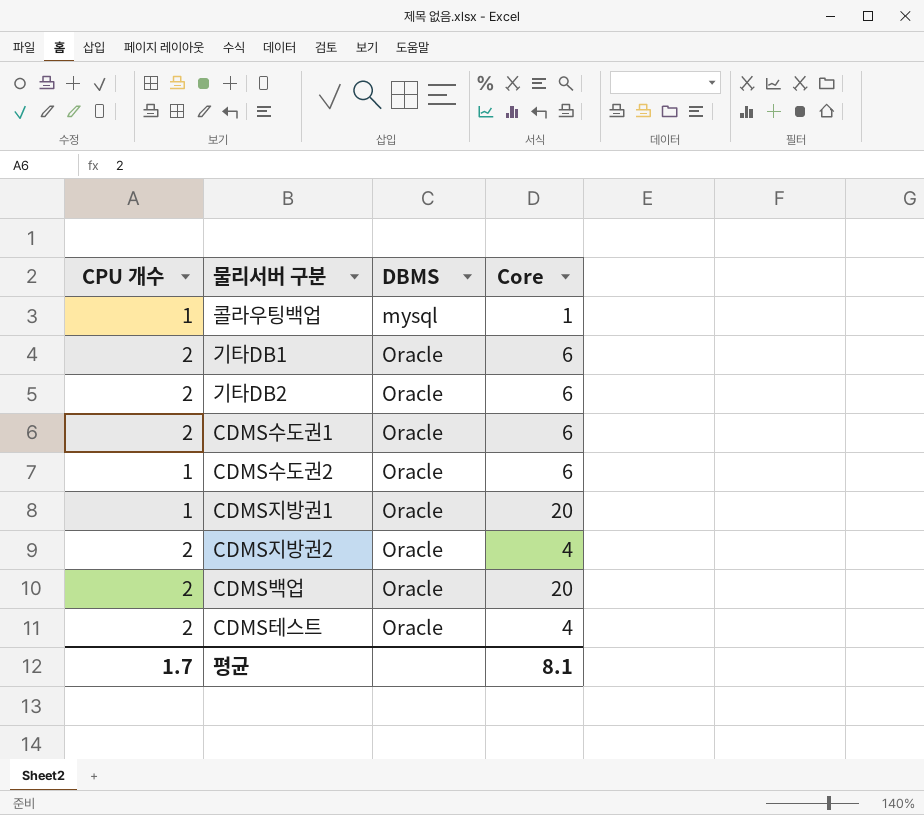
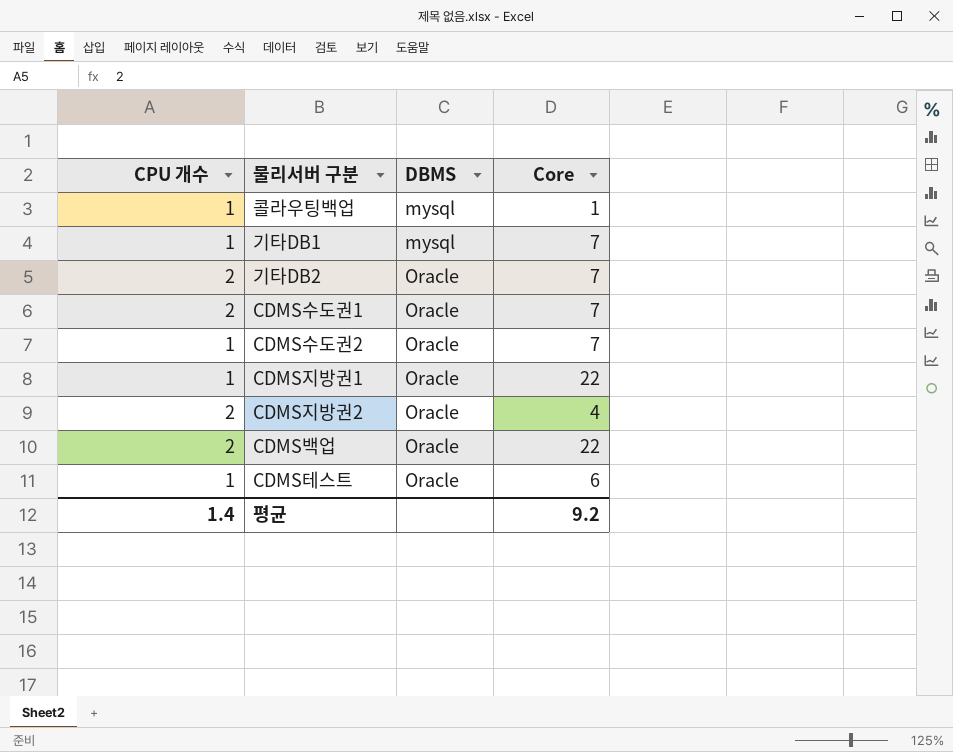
기타DB1 | CPU 개수: 2 -> 1
기타DB1 | DBMS: Oracle -> mysql
기타DB1 | Core: 6 -> 7
기타DB2 | Core: 6 -> 7
CDMS수도권1 | Core: 6 -> 7
CDMS수도권2 | Core: 6 -> 7
CDMS지방권1 | Core: 20 -> 22
CDMS백업 | Core: 20 -> 22
CDMS테스트 | CPU 개수: 2 -> 1
CDMS테스트 | Core: 4 -> 6
평균 | CPU 개수: 1.7 -> 1.4
평균 | Core: 8.1 -> 9.2

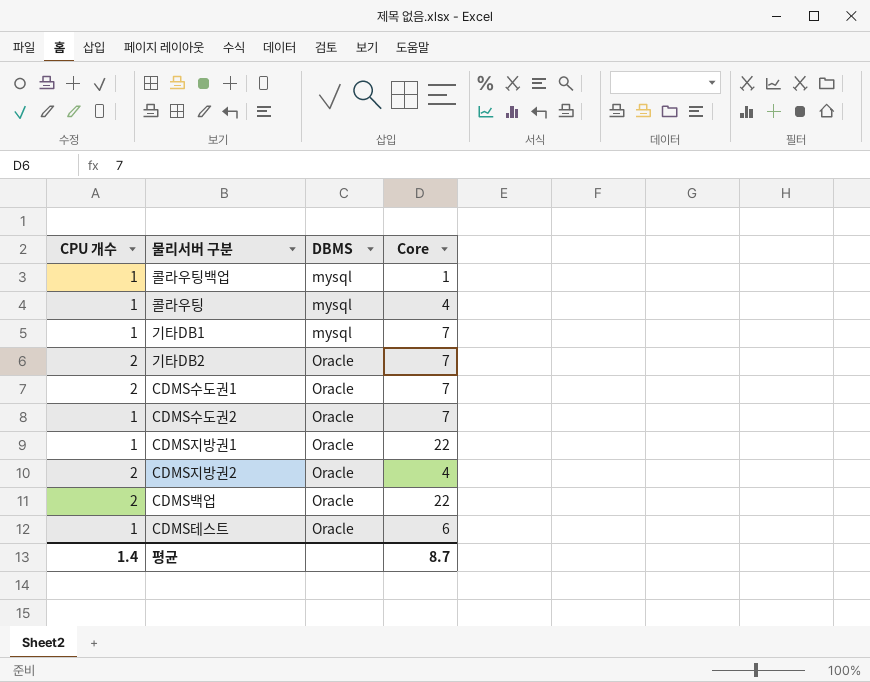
row 콜라우팅: none -> 1 | mysql | 4
평균 | Core: 9.2 -> 8.7

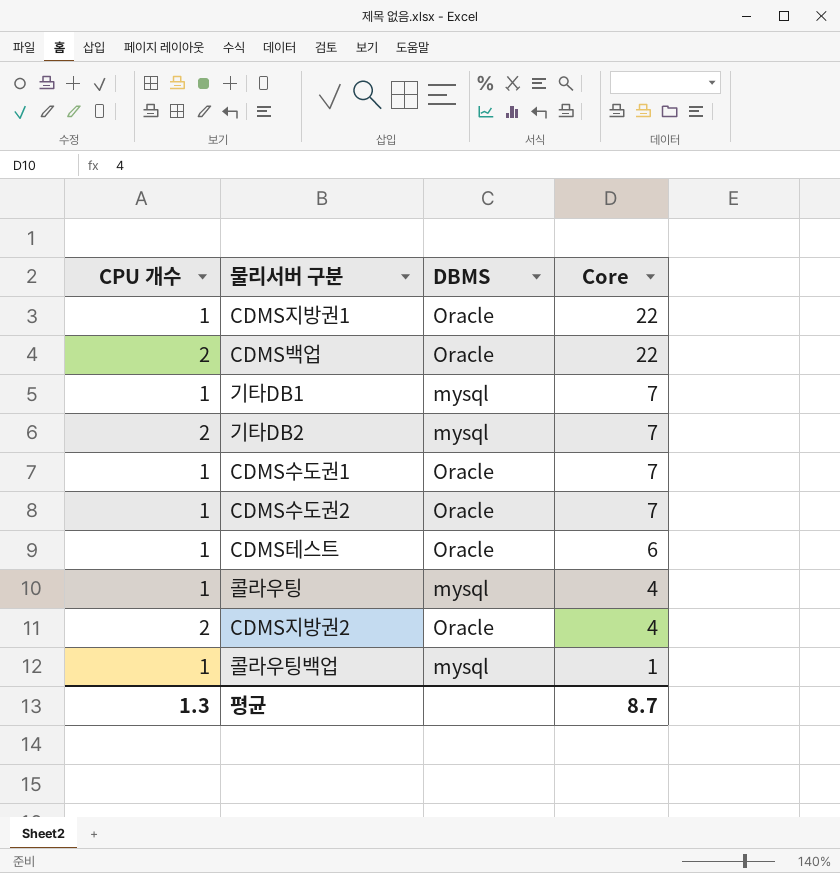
row order: DBMS ascending -> Core descending
기타DB2 | DBMS: Oracle -> mysql
CDMS수도권1 | CPU 개수: 2 -> 1
평균 | CPU 개수: 1.4 -> 1.3

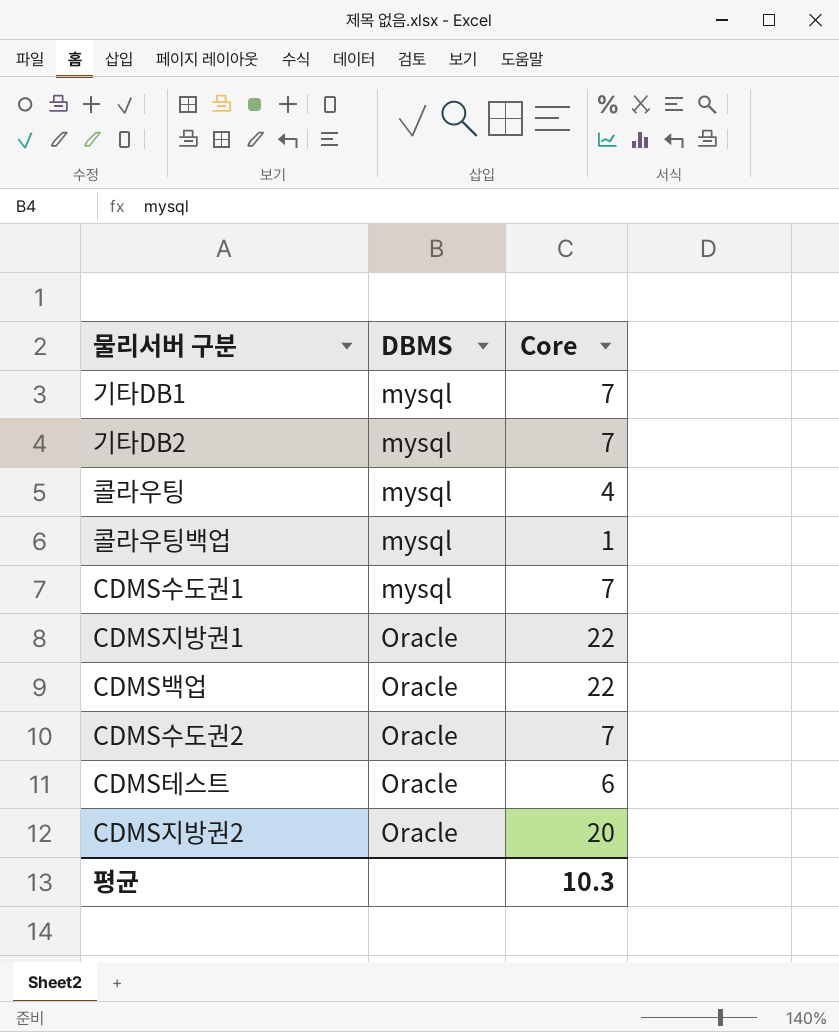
row order: Core descending -> DBMS ascending
column CPU 개수 | position: 1 -> none
CDMS수도권1 | DBMS: Oracle -> mysql
CDMS지방권2 | Core: 4 -> 20
평균 | Core: 8.7 -> 10.3

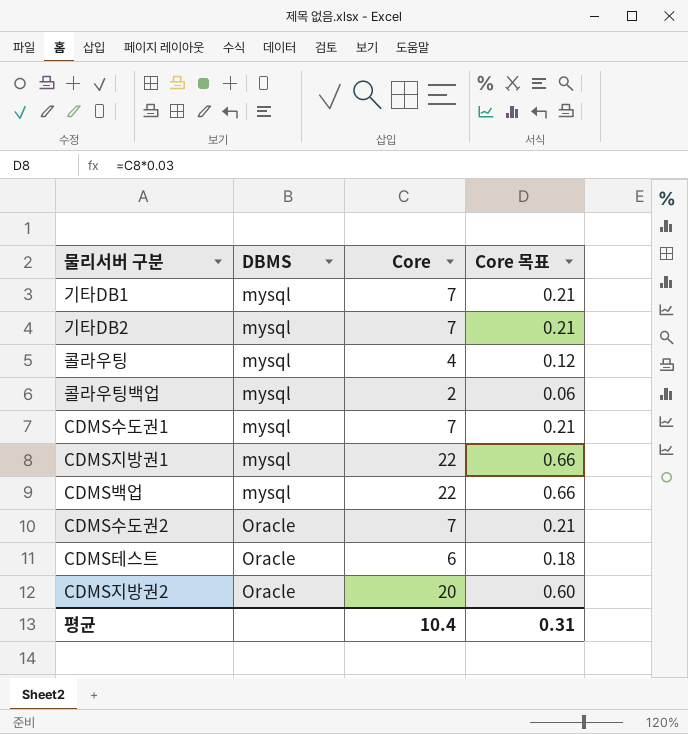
column Core 목표 | formula: none -> [Core] * 0.03
콜라우팅백업 | Core: 1 -> 2
CDMS지방권1 | DBMS: Oracle -> mysql
CDMS백업 | DBMS: Oracle -> mysql
평균 | Core: 10.3 -> 10.4

